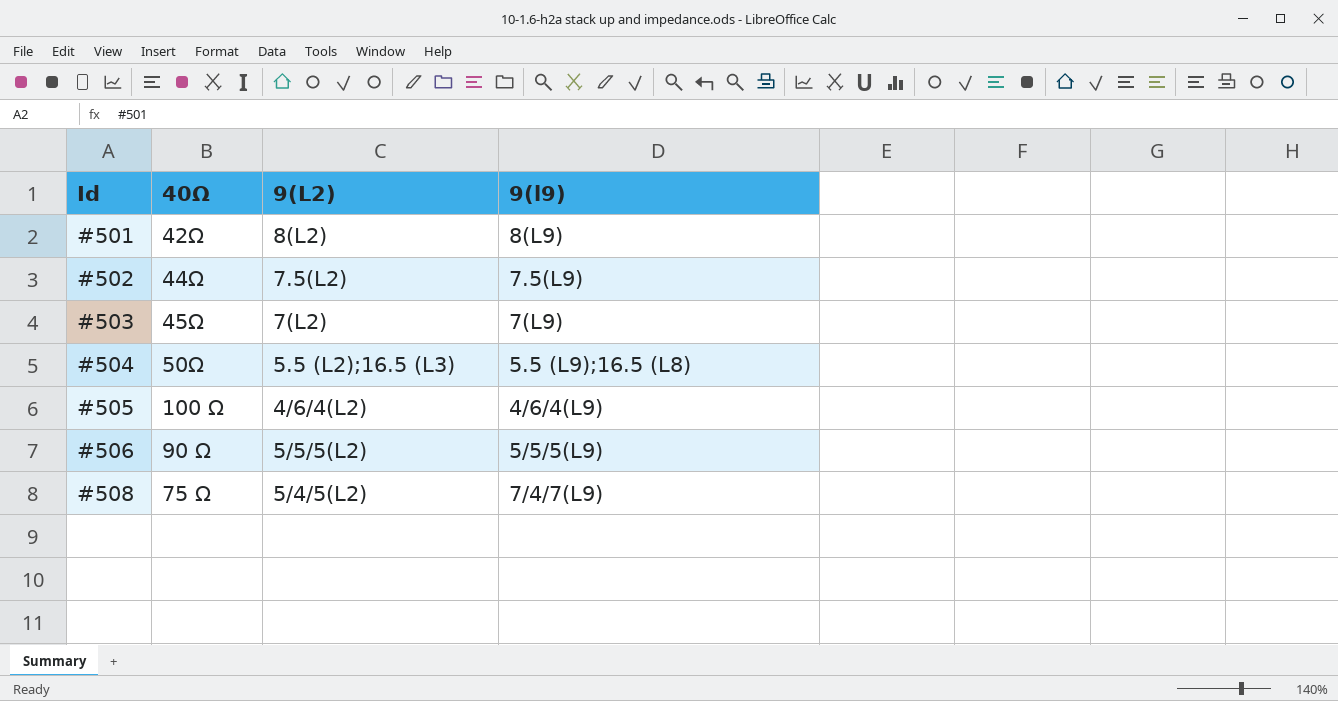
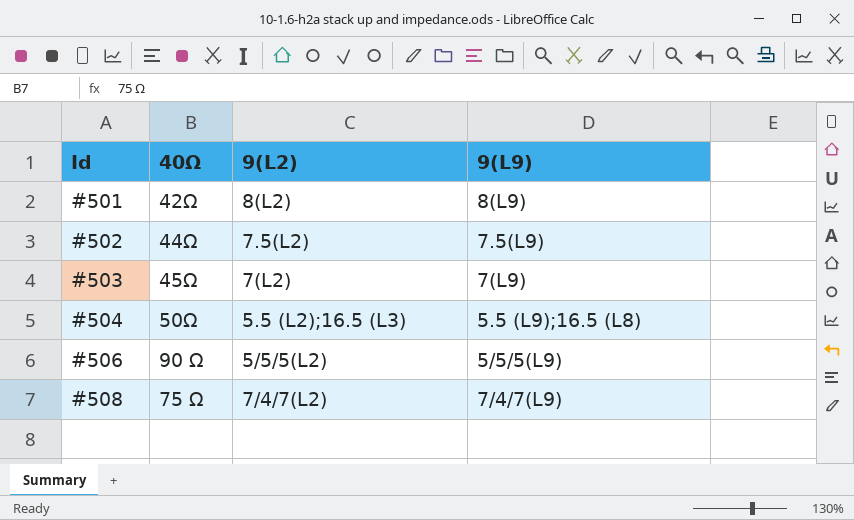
column name: 9(l9) -> 9(L9)
row #505: 100 Ω | 4/6/4(L2) | 4/6/4(L9) -> none
#508 | 9(L2): 5/4/5(L2) -> 7/4/7(L2)

